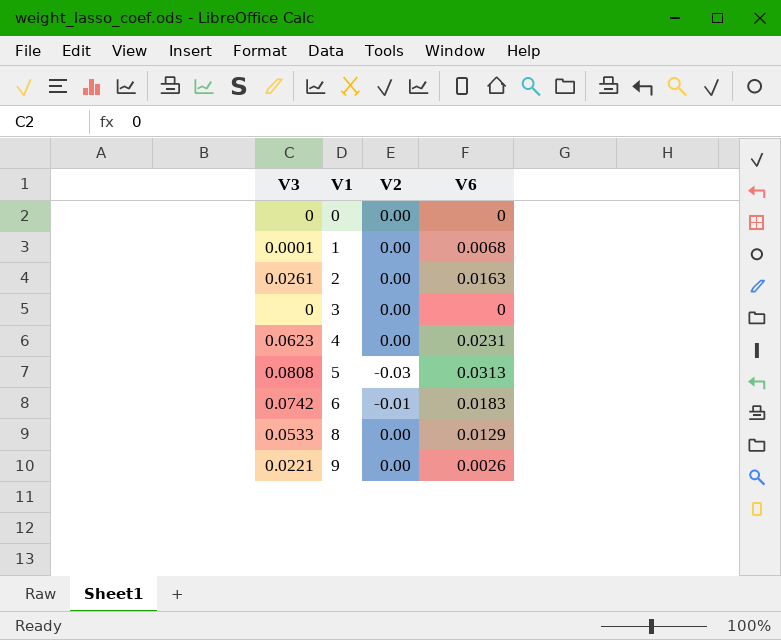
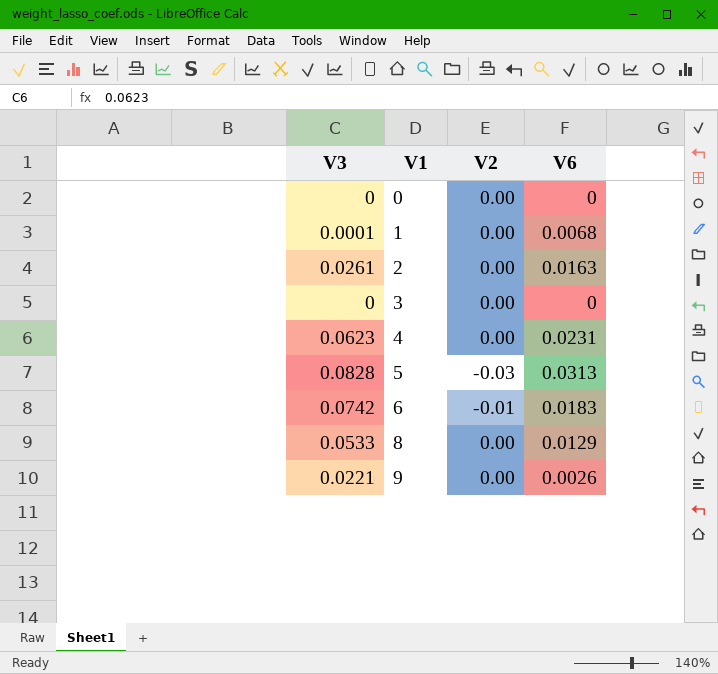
5 | V3: 0.0808 -> 0.0828

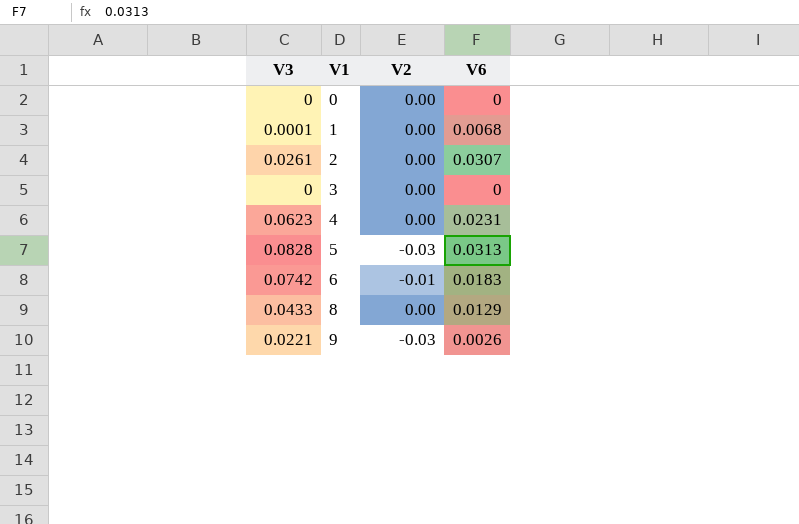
2 | V6: 0.0163 -> 0.0307
8 | V3: 0.0533 -> 0.0433
9 | V2: 0.00 -> -0.03

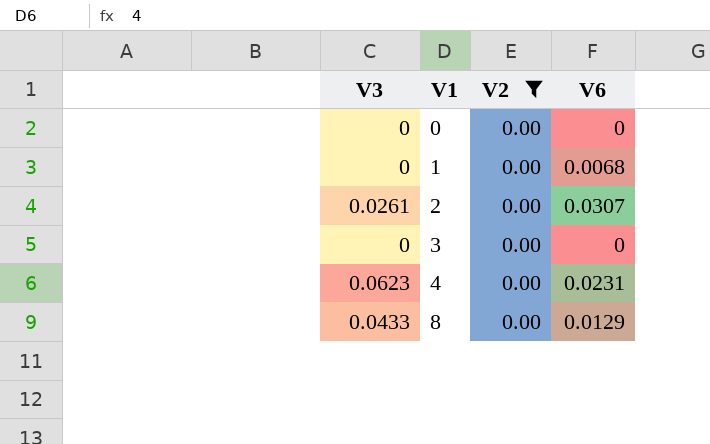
filter: none -> V2 = 0.00
1 | V3: 0.0001 -> 0

